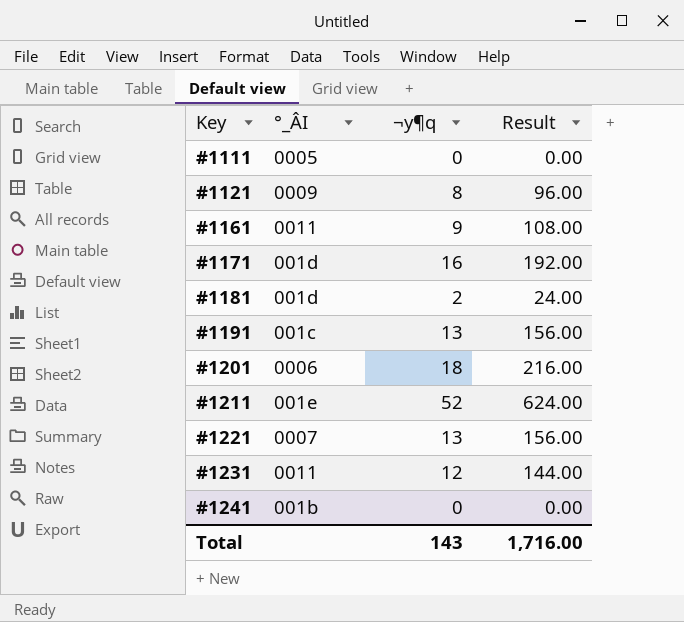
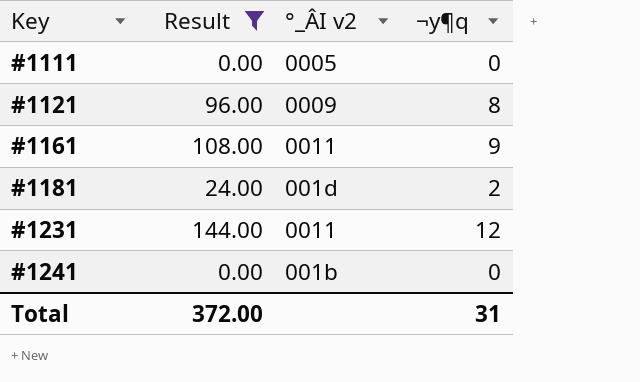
filter: none -> Result <= 144.00
column Result | position: 4 -> 2
column name: °_ÂI -> °_ÂI v2
Total | Result: 1,716.00 -> 372.00
Total | ¬y¶q: 143 -> 31

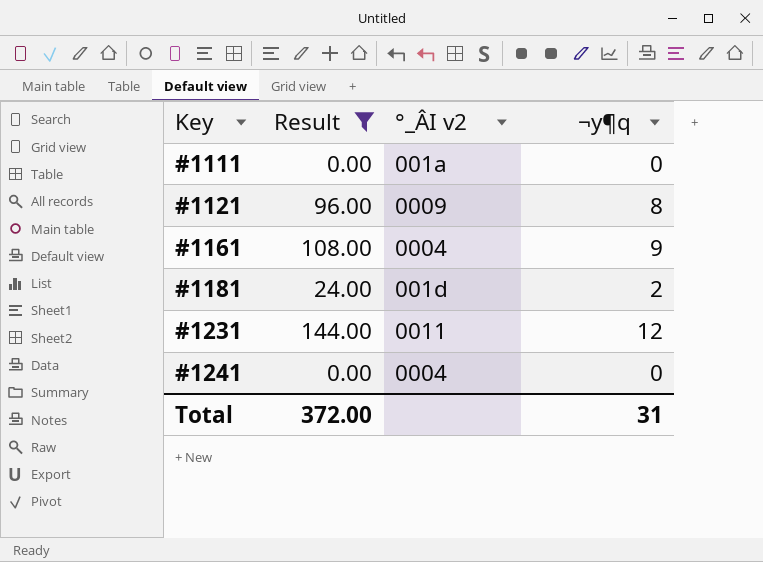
#1111 | °_ÂI v2: 0005 -> 001a
#1161 | °_ÂI v2: 0011 -> 0004
#1241 | °_ÂI v2: 001b -> 0004

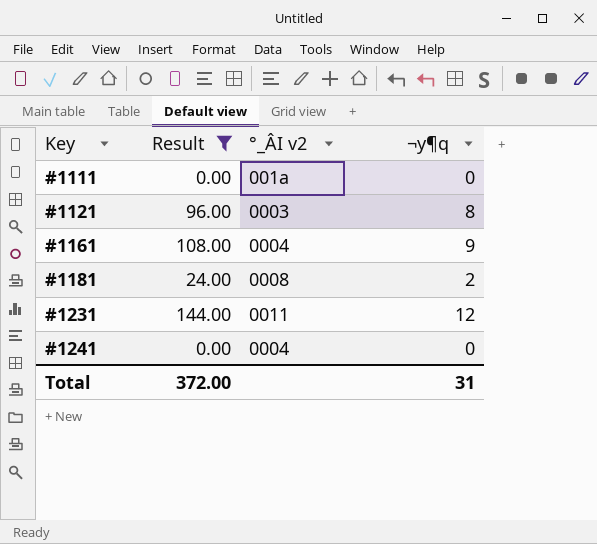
#1121 | °_ÂI v2: 0009 -> 0003
#1181 | °_ÂI v2: 001d -> 0008

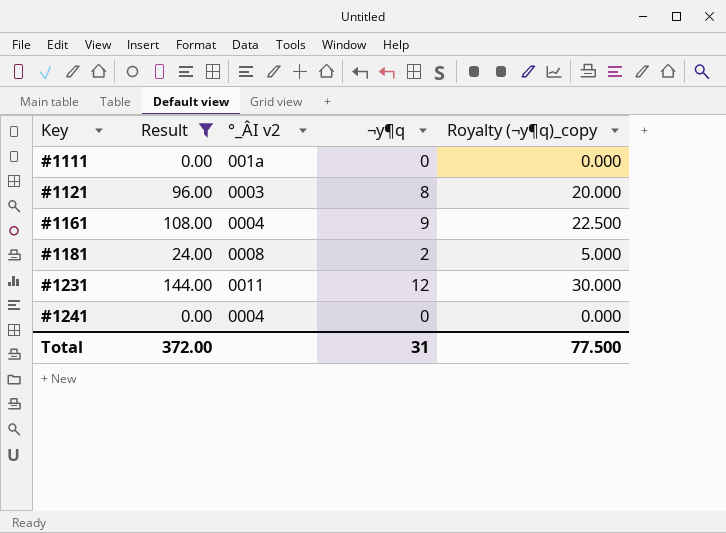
column Royalty (¬y¶q)_copy | formula: none -> [¬y¶q] * 2.5

